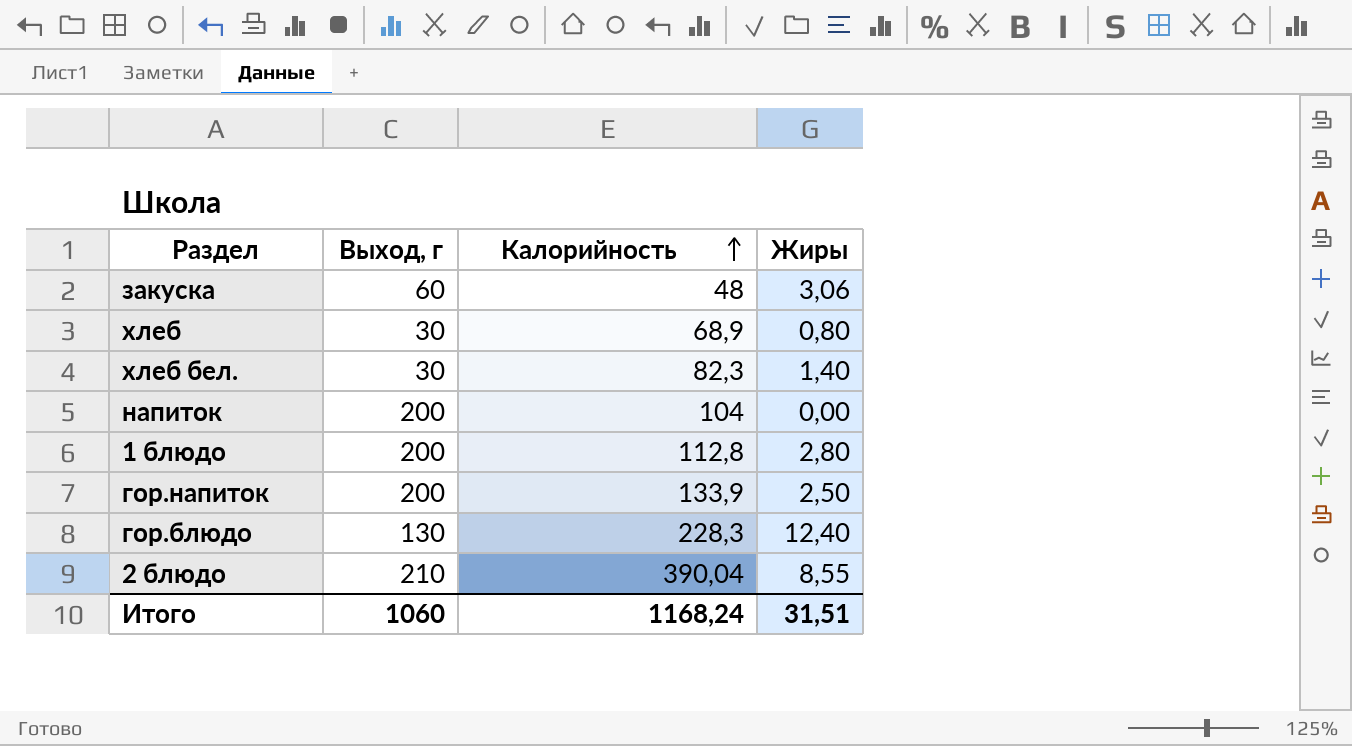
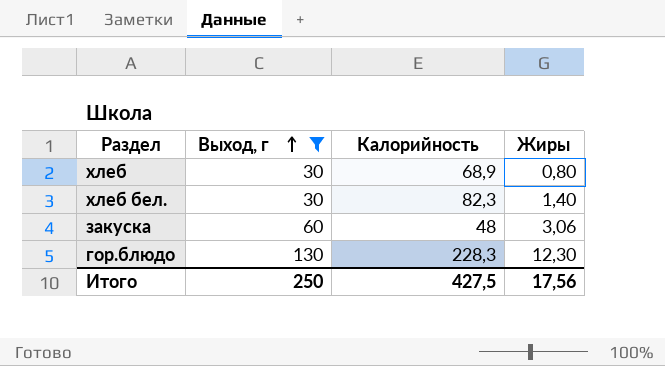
filter: none -> Выход, г <= 130
row order: Калорийность ascending -> Выход, г ascending
гор.блюдо | Жиры: 12,40 -> 12,30
Итого | Выход, г: 1060 -> 250
Итого | Калорийность: 1168,24 -> 427,5
Итого | Жиры: 31,51 -> 17,56

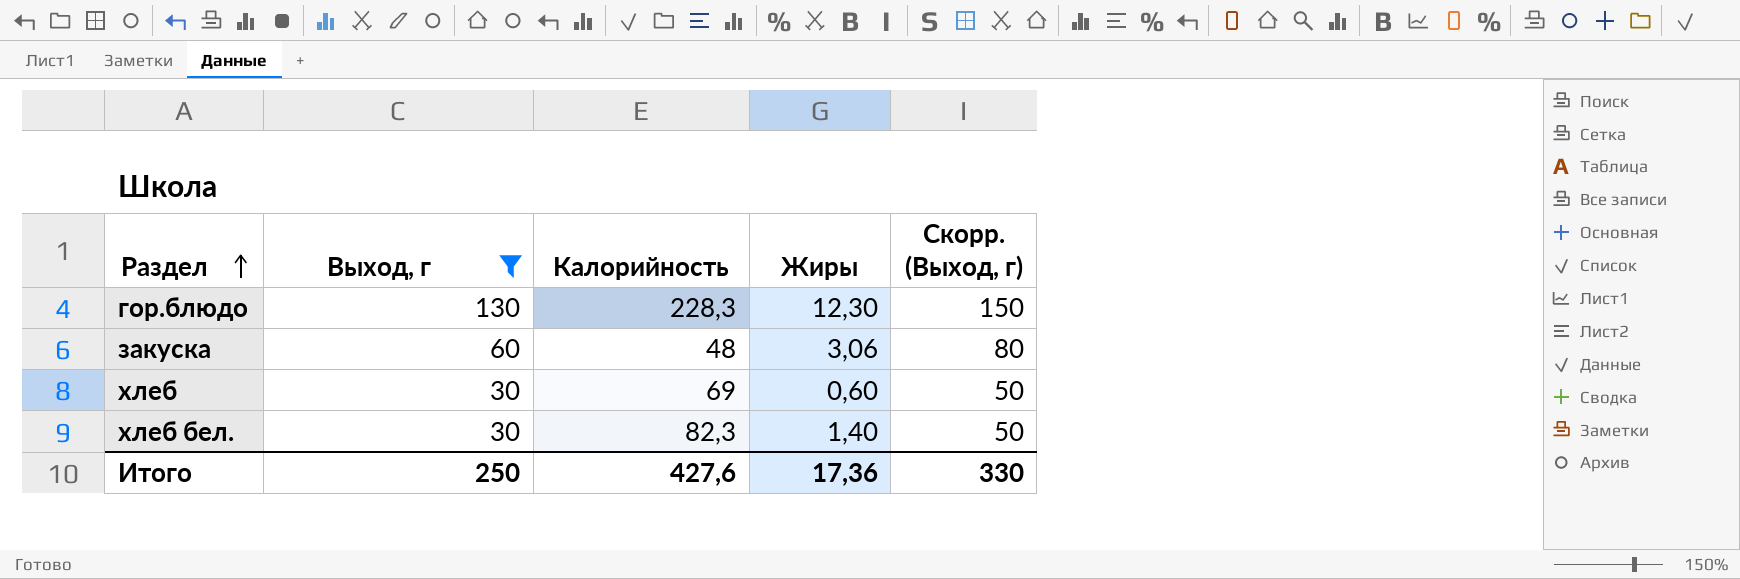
row order: Выход, г ascending -> Раздел ascending
column Скорр. (Выход, г) | formula: none -> [Выход, г] + 20
хлеб | Калорийность: 68,9 -> 69
хлеб | Жиры: 0,80 -> 0,60
Итого | Калорийность: 427,5 -> 427,6
Итого | Жиры: 17,56 -> 17,36

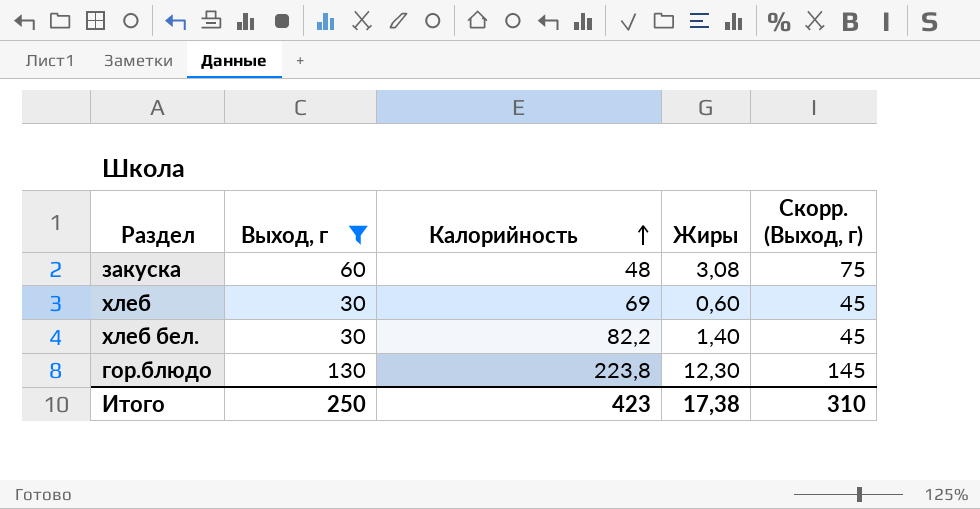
row order: Раздел ascending -> Калорийность ascending
column Скорр. (Выход, г) | formula: [Выход, г] + 20 -> [Выход, г] + 15
закуска | Жиры: 3,06 -> 3,08
хлеб бел. | Калорийность: 82,3 -> 82,2
гор.блюдо | Калорийность: 228,3 -> 223,8
Итого | Калорийность: 427,6 -> 423
Итого | Жиры: 17,36 -> 17,38
Итого | Скорр. (Выход, г): 330 -> 310

